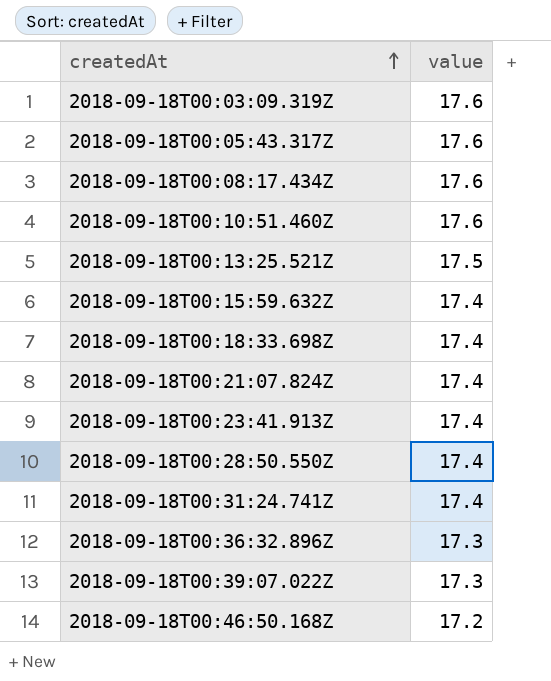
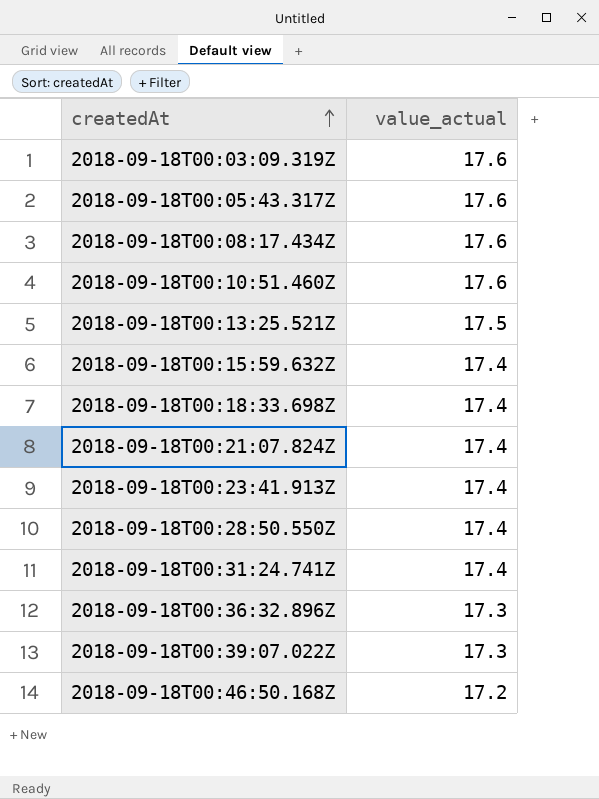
column name: value -> value_actual

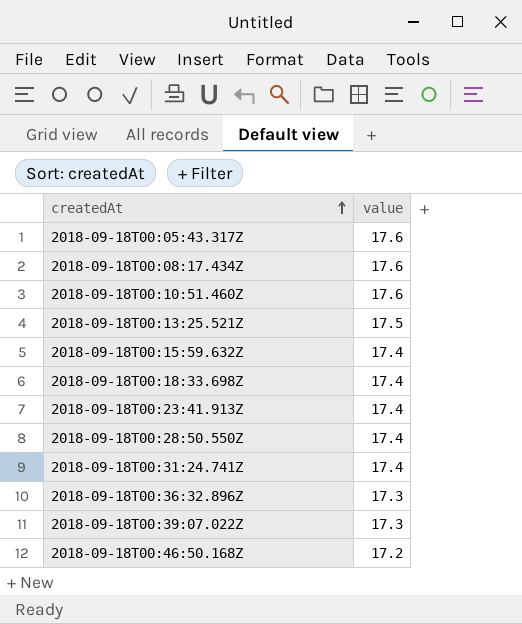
column name: value_actual -> value
row 2018-09-18T00:03:09.319Z: 17.6 -> none
row 2018-09-18T00:21:07.824Z: 17.4 -> none

